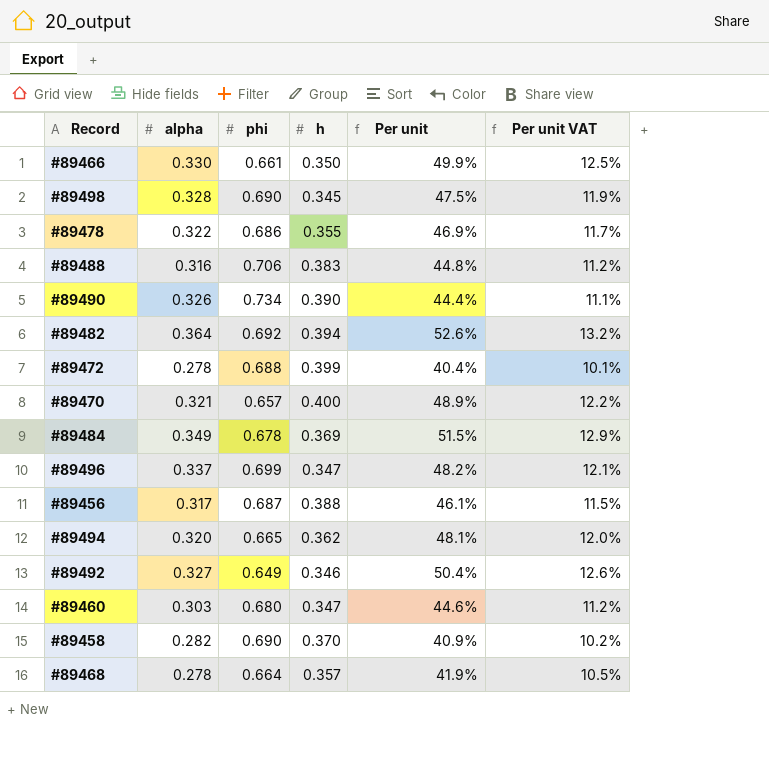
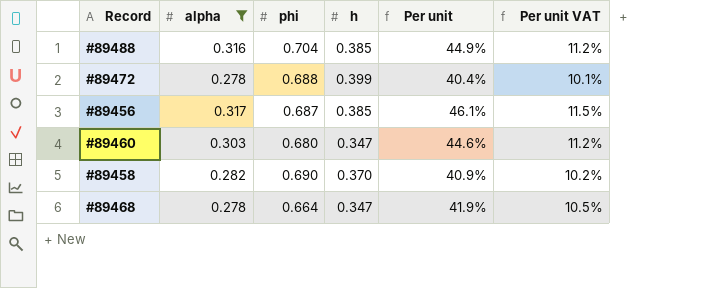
filter: none -> alpha <= 0.317
#89488 | phi: 0.706 -> 0.704
#89488 | h: 0.383 -> 0.385
#89488 | Per unit: 44.8% -> 44.9%
#89456 | h: 0.388 -> 0.385
#89468 | h: 0.357 -> 0.347

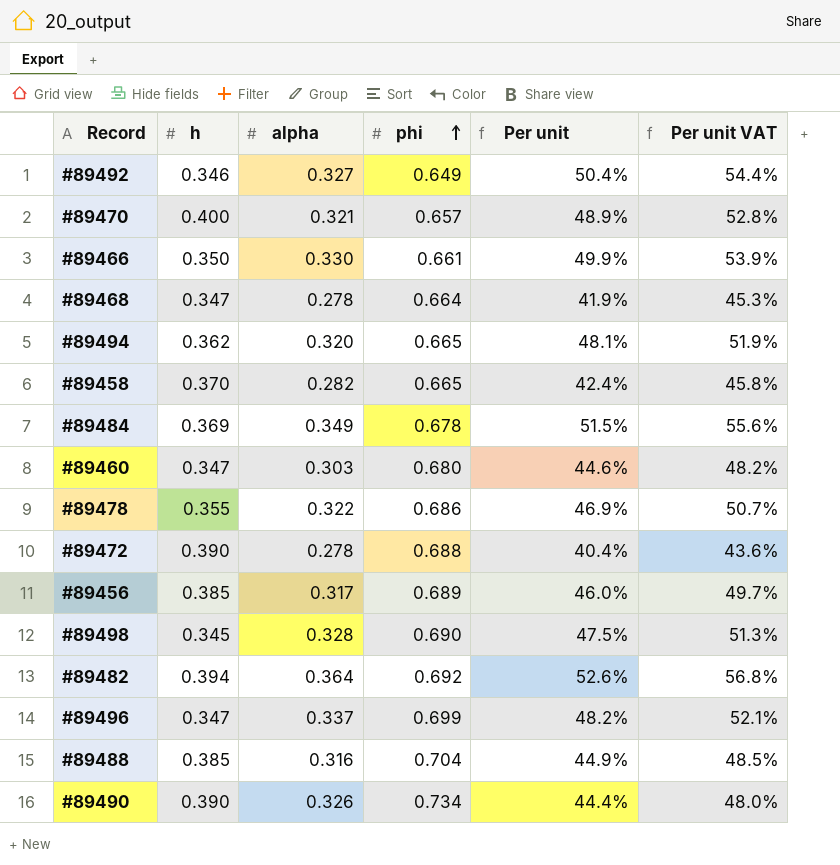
filter: alpha <= 0.317 -> none
row order: none -> phi ascending
column h | position: 4 -> 2
column Per unit VAT | formula: [Per unit] * 0.25 -> [Per unit] * 1.08
#89458 | phi: 0.690 -> 0.665
#89458 | Per unit: 40.9% -> 42.4%
#89472 | h: 0.399 -> 0.390
#89456 | phi: 0.687 -> 0.689
#89456 | Per unit: 46.1% -> 46.0%

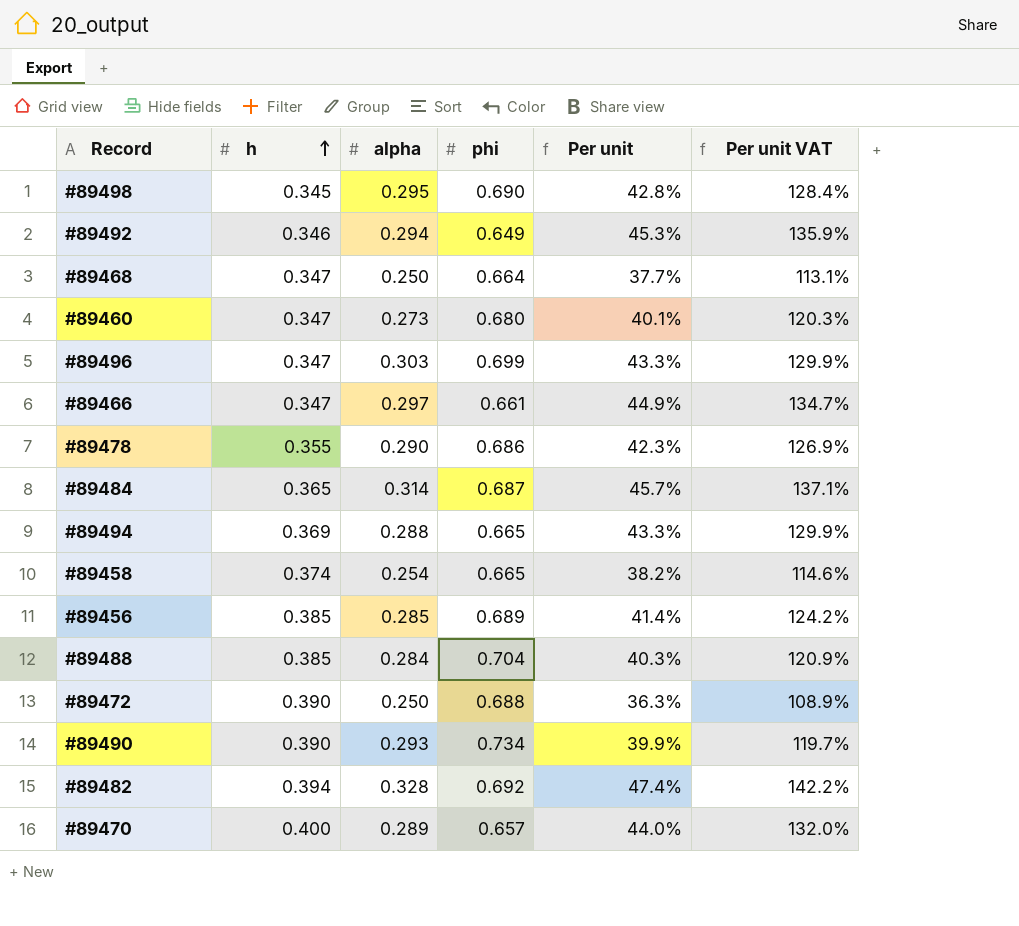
row order: phi ascending -> h ascending
column Per unit VAT | formula: [Per unit] * 1.08 -> [Per unit] * 3
#89498 | alpha: 0.328 -> 0.295
#89498 | Per unit: 47.5% -> 42.8%
#89492 | alpha: 0.327 -> 0.294
#89492 | Per unit: 50.4% -> 45.3%
#89468 | alpha: 0.278 -> 0.250
#89468 | Per unit: 41.9% -> 37.7%
#89460 | alpha: 0.303 -> 0.273
#89460 | Per unit: 44.6% -> 40.1%
#89496 | alpha: 0.337 -> 0.303
#89496 | Per unit: 48.2% -> 43.3%
#89466 | h: 0.350 -> 0.347
#89466 | alpha: 0.330 -> 0.297
#89466 | Per unit: 49.9% -> 44.9%
#89478 | alpha: 0.322 -> 0.290
#89478 | Per unit: 46.9% -> 42.3%
#89484 | h: 0.369 -> 0.365
#89484 | alpha: 0.349 -> 0.314
#89484 | phi: 0.678 -> 0.687
#89484 | Per unit: 51.5% -> 45.7%
#89494 | h: 0.362 -> 0.369
#89494 | alpha: 0.320 -> 0.288
#89494 | Per unit: 48.1% -> 43.3%
#89458 | h: 0.370 -> 0.374
#89458 | alpha: 0.282 -> 0.254
#89458 | Per unit: 42.4% -> 38.2%
#89456 | alpha: 0.317 -> 0.285
#89456 | Per unit: 46.0% -> 41.4%
#89488 | alpha: 0.316 -> 0.284
#89488 | Per unit: 44.9% -> 40.3%
#89472 | alpha: 0.278 -> 0.250
#89472 | Per unit: 40.4% -> 36.3%
#89490 | alpha: 0.326 -> 0.293
#89490 | Per unit: 44.4% -> 39.9%
#89482 | alpha: 0.364 -> 0.328
#89482 | Per unit: 52.6% -> 47.4%
#89470 | alpha: 0.321 -> 0.289
#89470 | Per unit: 48.9% -> 44.0%

